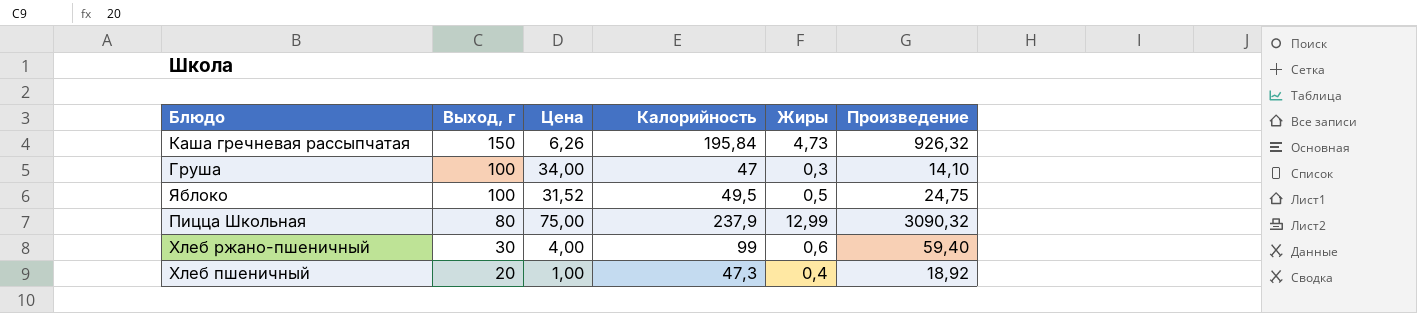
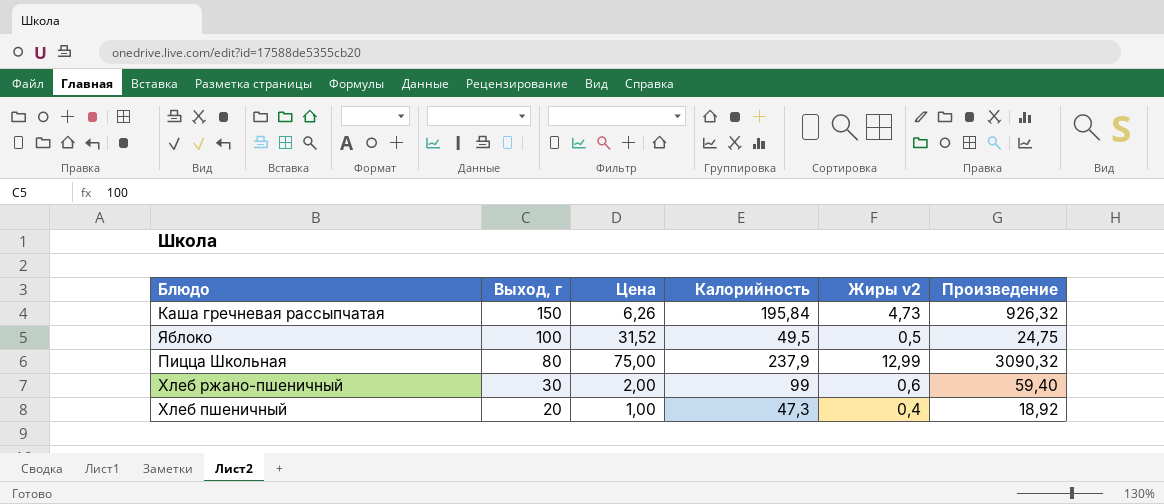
column name: Жиры -> Жиры v2
row Груша: 100 | 34,00 | 47 | 0,3 | 14,10 -> none
Хлеб ржано-пшеничный | Цена: 4,00 -> 2,00

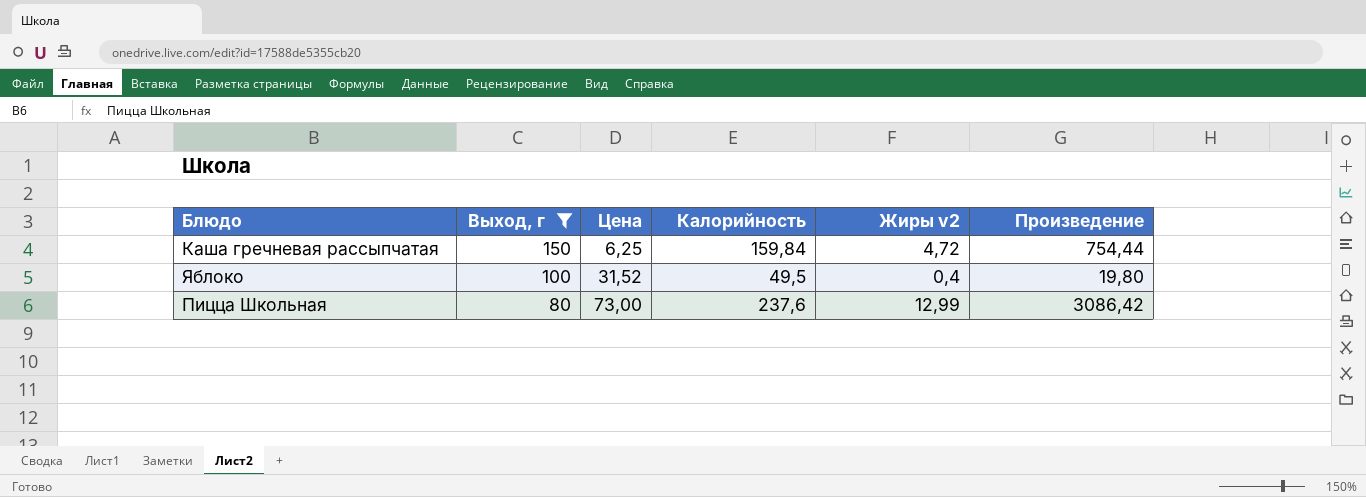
filter: none -> Выход, г >= 80
Каша гречневая рассыпчатая | Цена: 6,26 -> 6,25
Каша гречневая рассыпчатая | Калорийность: 195,84 -> 159,84
Каша гречневая рассыпчатая | Жиры v2: 4,73 -> 4,72
Каша гречневая рассыпчатая | Произведение: 926,32 -> 754,44
Яблоко | Жиры v2: 0,5 -> 0,4
Яблоко | Произведение: 24,75 -> 19,80
Пицца Школьная | Цена: 75,00 -> 73,00
Пицца Школьная | Калорийность: 237,9 -> 237,6
Пицца Школьная | Произведение: 3090,32 -> 3086,42

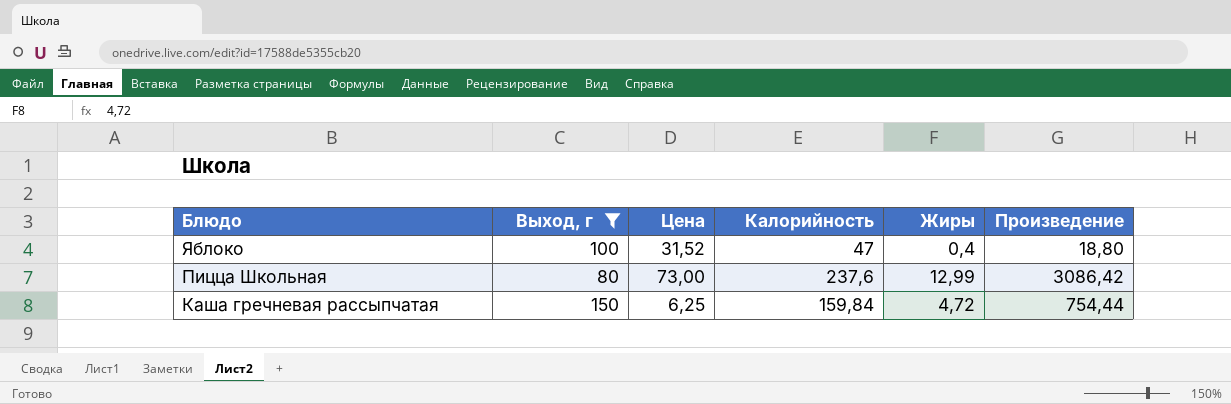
row order: Выход, г descending -> Блюдо descending
column name: Жиры v2 -> Жиры
Яблоко | Калорийность: 49,5 -> 47
Яблоко | Произведение: 19,80 -> 18,80

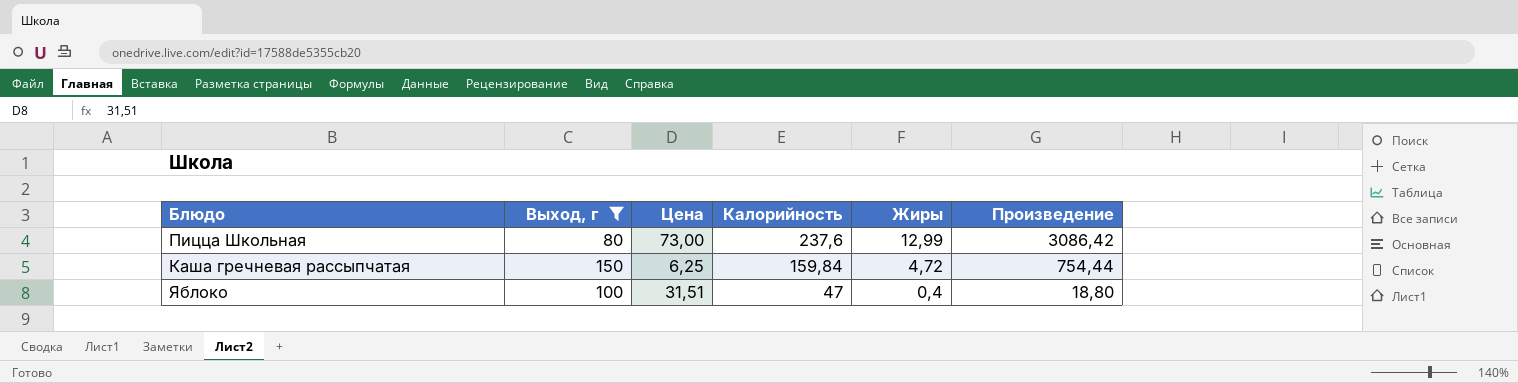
row order: Блюдо descending -> Калорийность descending
Яблоко | Цена: 31,52 -> 31,51

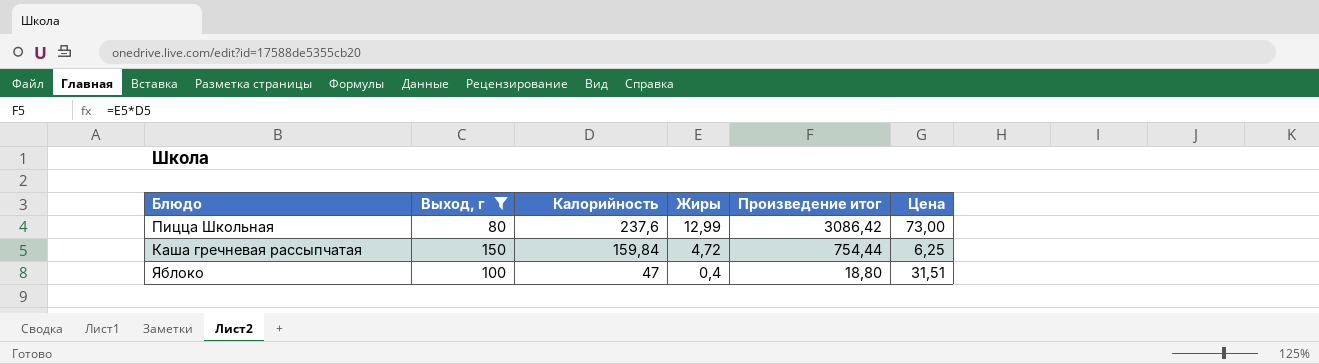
column name: Произведение -> Произведение итог
column Цена | position: 3 -> 6

